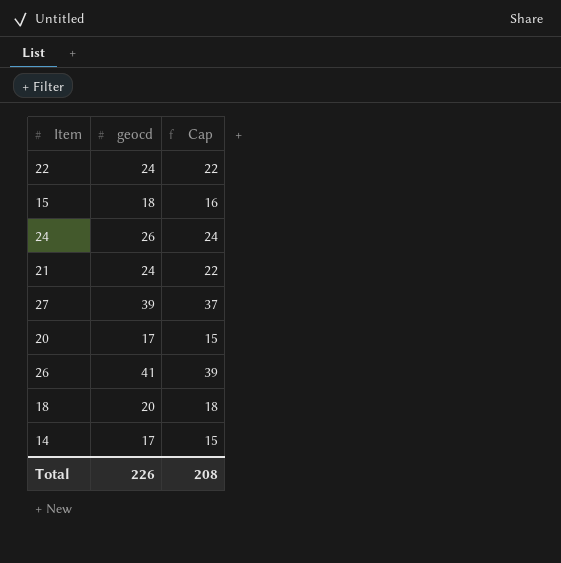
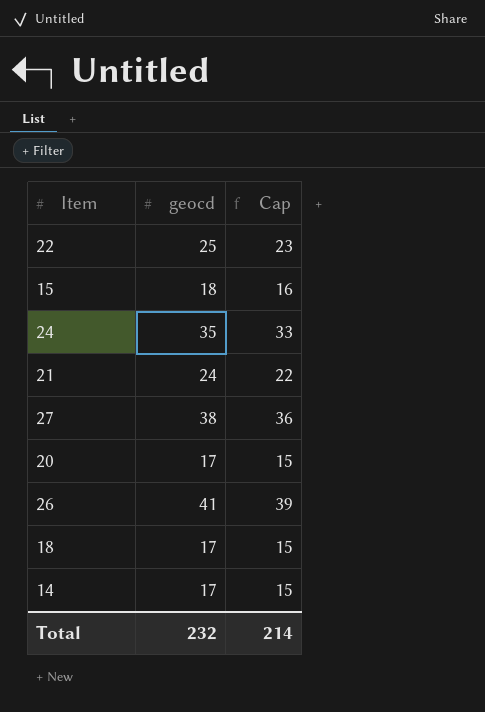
22 | geocd: 24 -> 25
22 | Cap: 22 -> 23
24 | geocd: 26 -> 35
24 | Cap: 24 -> 33
27 | geocd: 39 -> 38
27 | Cap: 37 -> 36
18 | geocd: 20 -> 17
18 | Cap: 18 -> 15
Total | geocd: 226 -> 232
Total | Cap: 208 -> 214

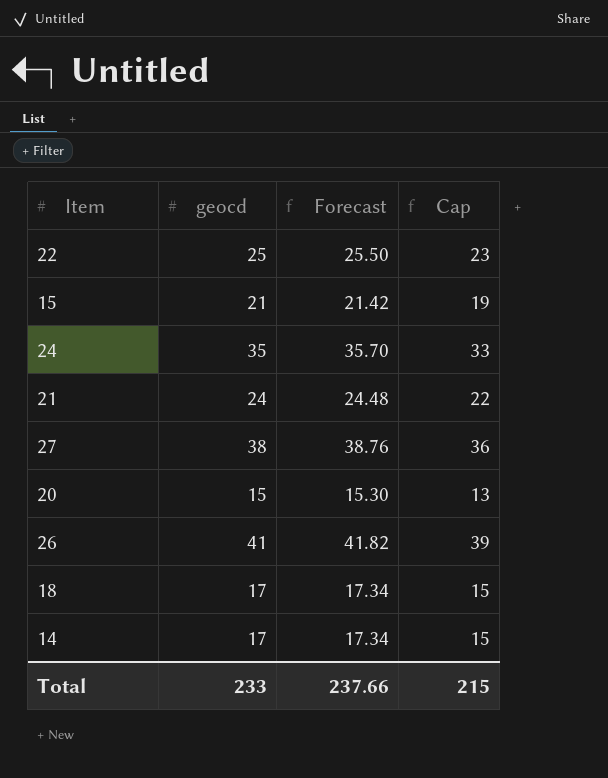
column Forecast | formula: none -> [geocd] * 1.02
15 | geocd: 18 -> 21
15 | Cap: 16 -> 19
20 | geocd: 17 -> 15
20 | Cap: 15 -> 13
Total | geocd: 232 -> 233
Total | Cap: 214 -> 215

